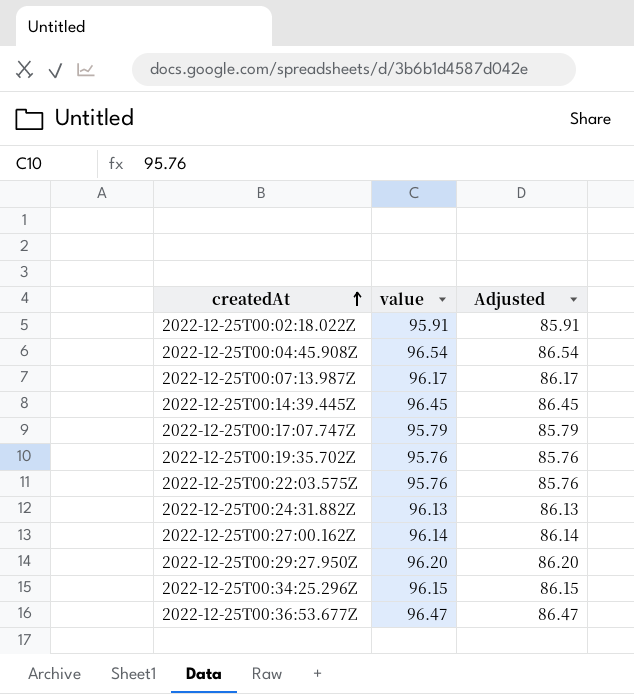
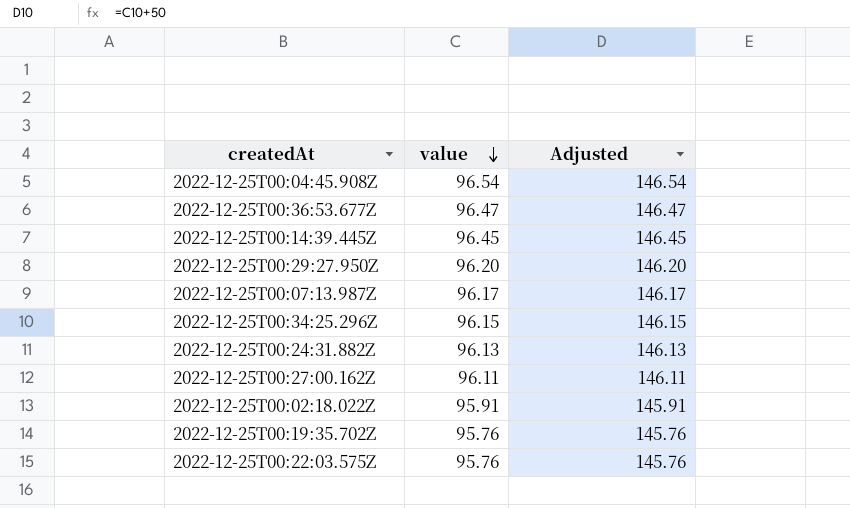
row order: createdAt ascending -> value descending
column Adjusted | formula: [value] - 10 -> [value] + 50
row 2022-12-25T00:17:07.747Z: 95.79 | 85.79 -> none
2022-12-25T00:27:00.162Z | value: 96.14 -> 96.11

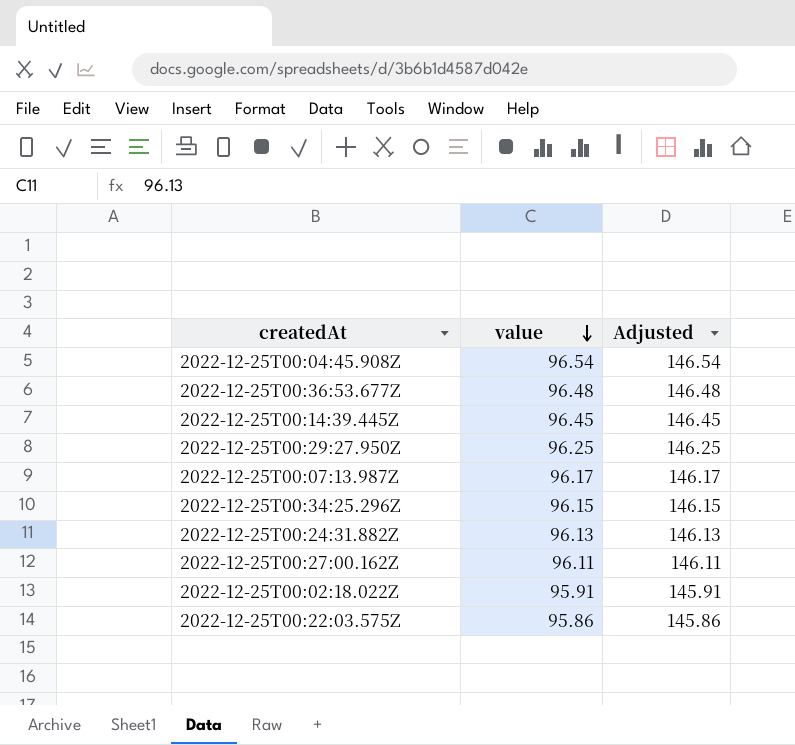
row 2022-12-25T00:19:35.702Z: 95.76 | 145.76 -> none
2022-12-25T00:36:53.677Z | value: 96.47 -> 96.48
2022-12-25T00:36:53.677Z | Adjusted: 146.47 -> 146.48
2022-12-25T00:29:27.950Z | value: 96.20 -> 96.25
2022-12-25T00:29:27.950Z | Adjusted: 146.20 -> 146.25
2022-12-25T00:22:03.575Z | value: 95.76 -> 95.86
2022-12-25T00:22:03.575Z | Adjusted: 145.76 -> 145.86

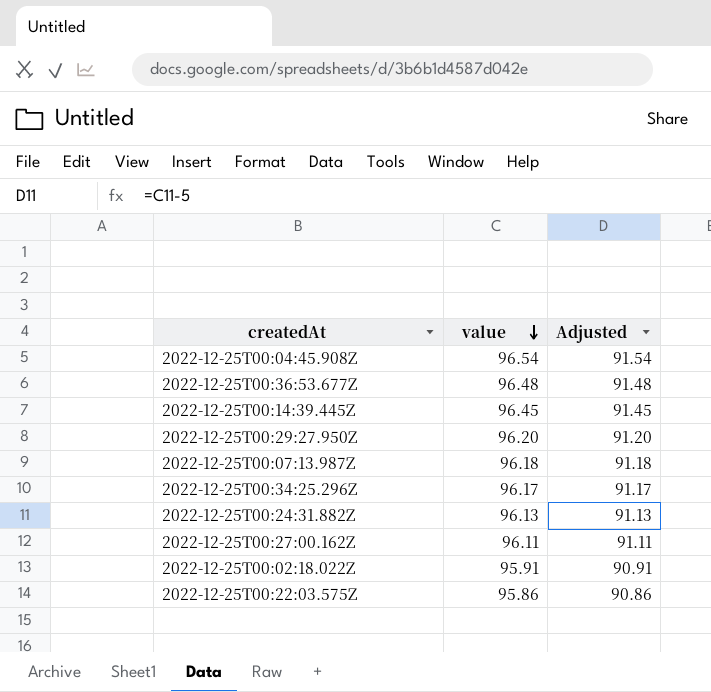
column Adjusted | formula: [value] + 50 -> [value] - 5
2022-12-25T00:29:27.950Z | value: 96.25 -> 96.20
2022-12-25T00:07:13.987Z | value: 96.17 -> 96.18
2022-12-25T00:34:25.296Z | value: 96.15 -> 96.17

